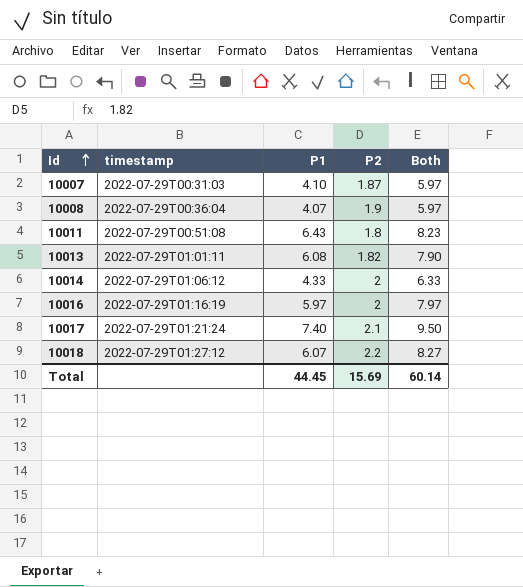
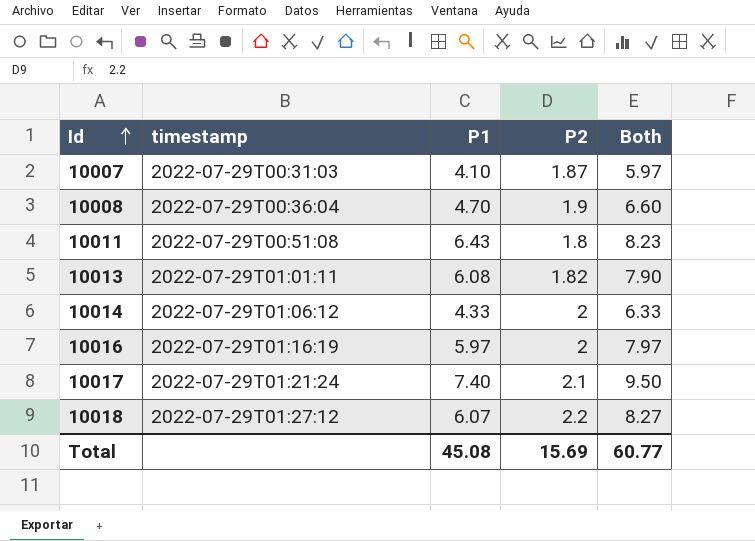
10008 | P1: 4.07 -> 4.70
10008 | Both: 5.97 -> 6.60
Total | P1: 44.45 -> 45.08
Total | Both: 60.14 -> 60.77

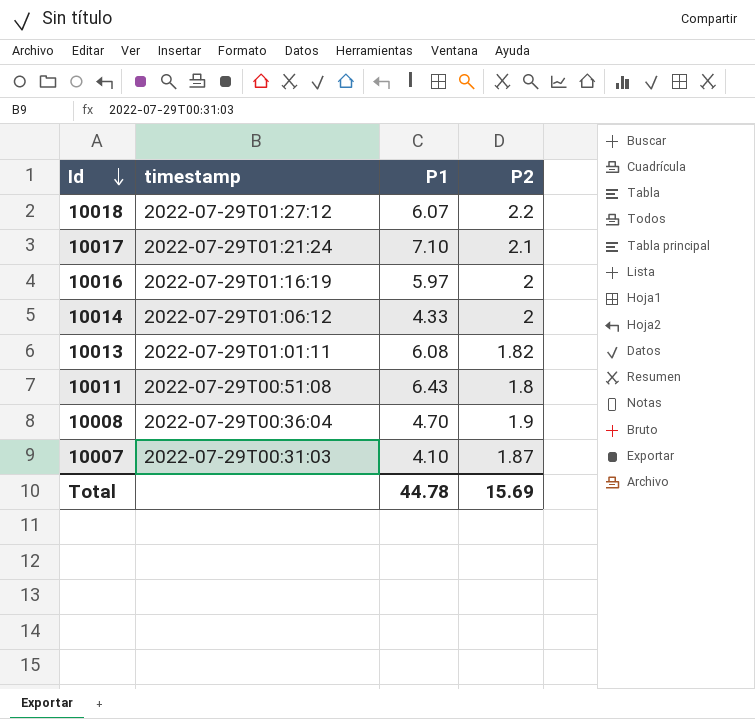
row order: Id ascending -> Id descending
column Both | formula: [P1] + [P2] -> none
10017 | P1: 7.40 -> 7.10
Total | P1: 45.08 -> 44.78

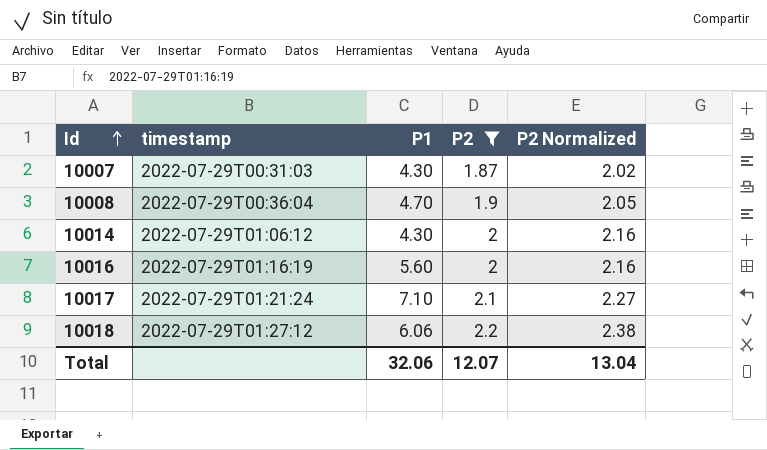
filter: none -> P2 >= 1.87
row order: Id descending -> Id ascending
column P2 Normalized | formula: none -> [P2] * 1.08
10007 | P1: 4.10 -> 4.30
10014 | P1: 4.33 -> 4.30
10016 | P1: 5.97 -> 5.60
10018 | P1: 6.07 -> 6.06
Total | P1: 44.78 -> 32.06
Total | P2: 15.69 -> 12.07

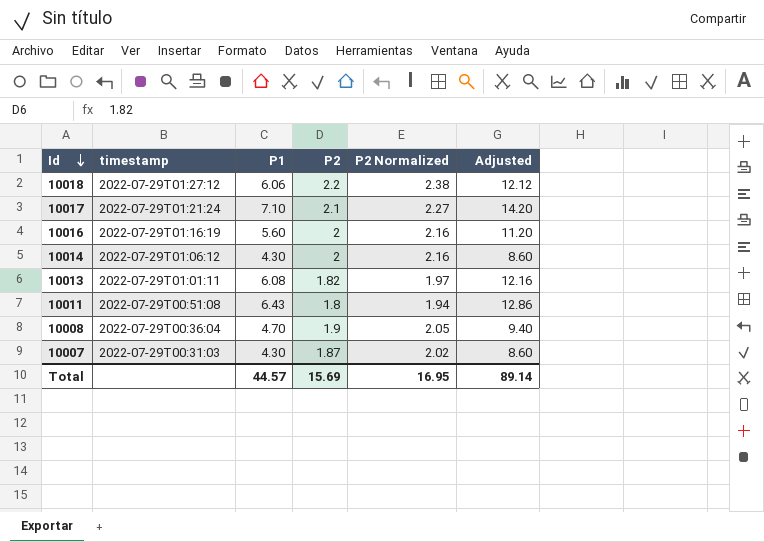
filter: P2 >= 1.87 -> none
row order: Id ascending -> Id descending
column Adjusted | formula: none -> [P1] * 2
Total | P1: 32.06 -> 44.57
Total | P2: 12.07 -> 15.69
Total | P2 Normalized: 13.04 -> 16.95

